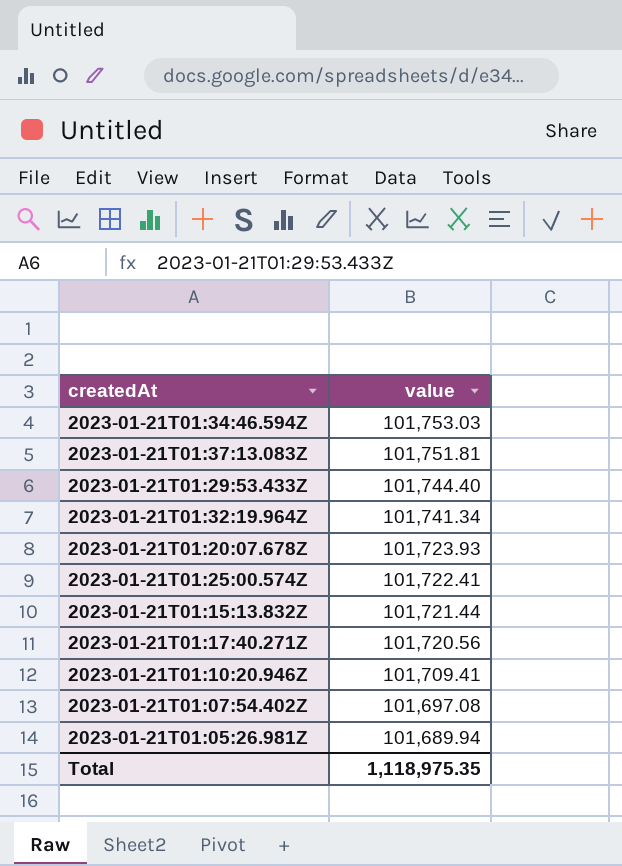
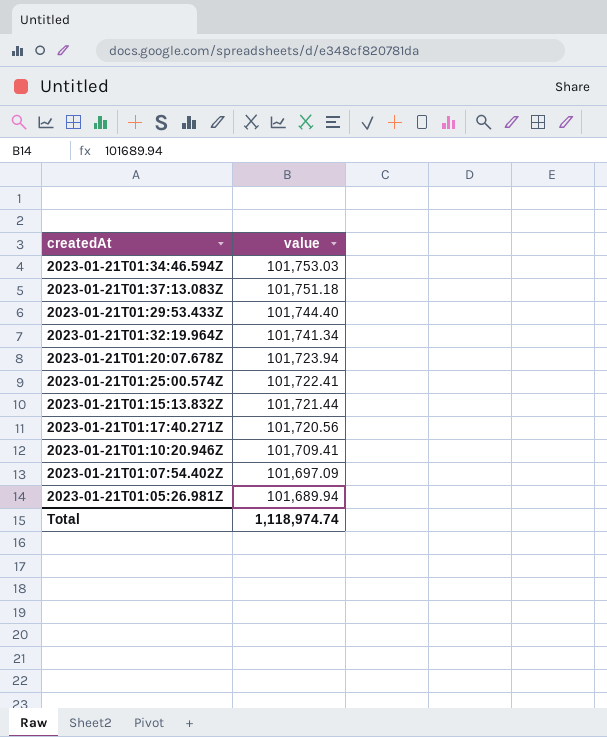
2023-01-21T01:37:13.083Z | value: 101,751.81 -> 101,751.18
2023-01-21T01:20:07.678Z | value: 101,723.93 -> 101,723.94
2023-01-21T01:07:54.402Z | value: 101,697.08 -> 101,697.09
Total | value: 1,118,975.35 -> 1,118,974.74

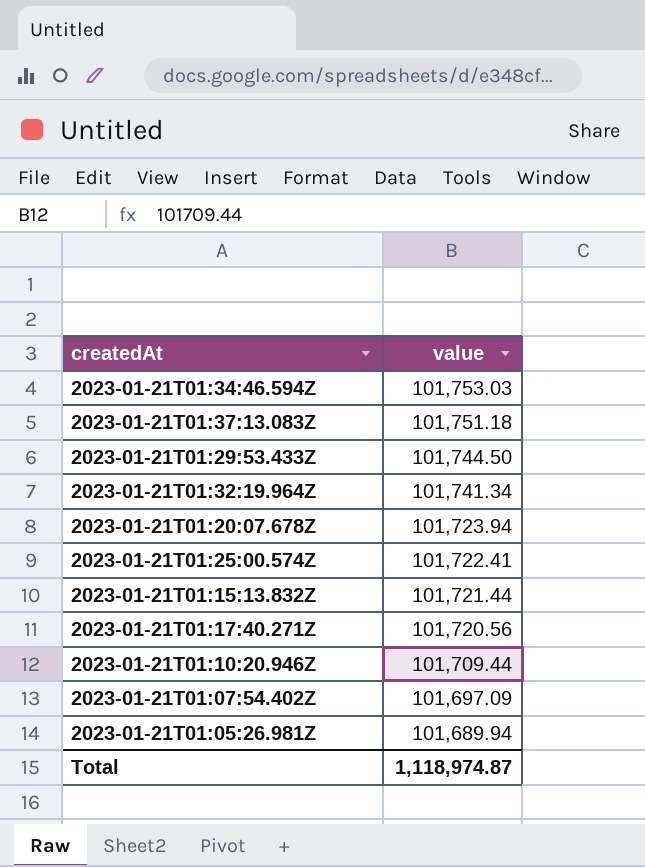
2023-01-21T01:29:53.433Z | value: 101,744.40 -> 101,744.50
2023-01-21T01:10:20.946Z | value: 101,709.41 -> 101,709.44
Total | value: 1,118,974.74 -> 1,118,974.87

